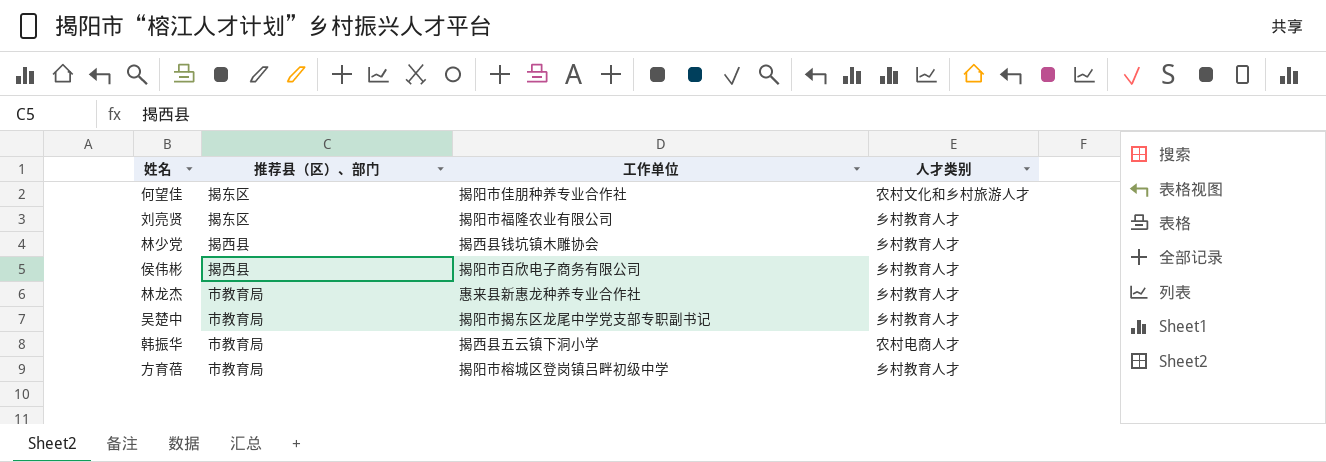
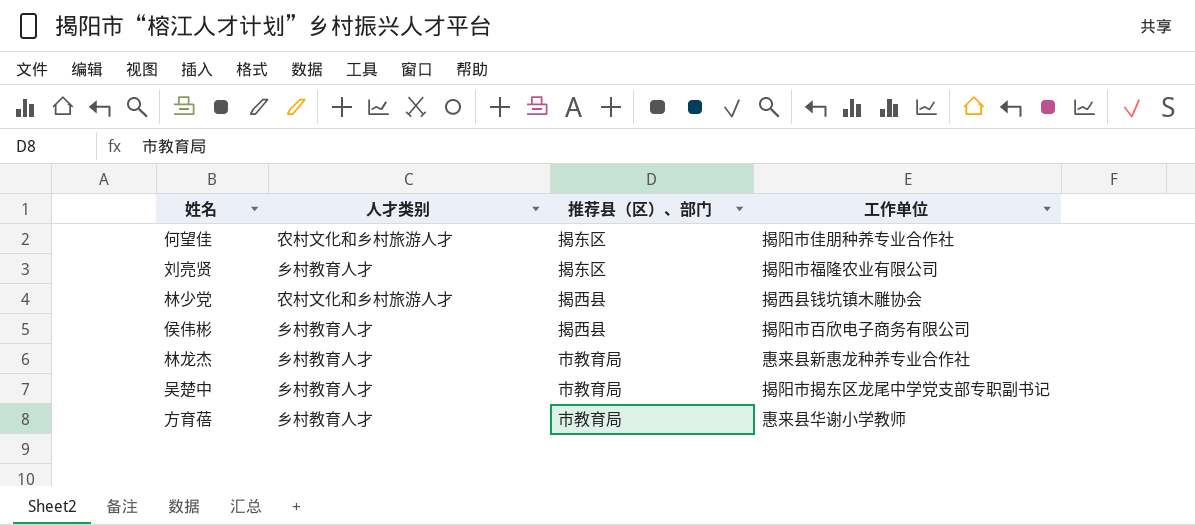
column 人才类别 | position: 4 -> 2
row 韩振华: 市教育局 | 揭西县五云镇下洞小学 | 农村电商人才 -> none
林少党 | 人才类别: 乡村教育人才 -> 农村文化和乡村旅游人才
方育蓓 | 工作单位: 揭阳市榕城区登岗镇吕畔初级中学 -> 惠来县华谢小学教师

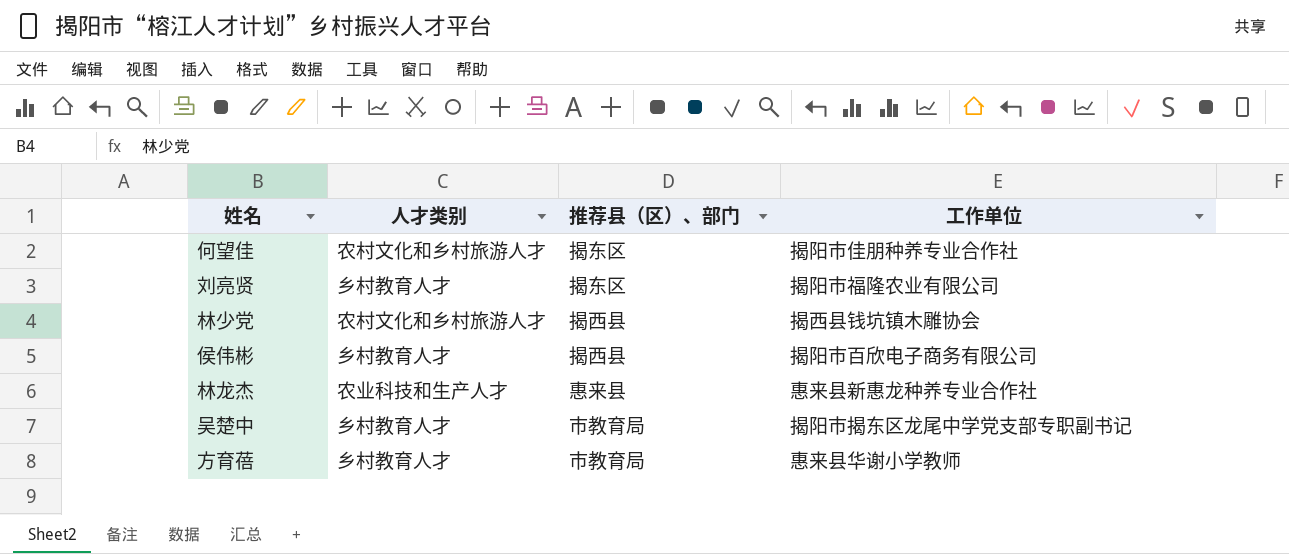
林龙杰 | 人才类别: 乡村教育人才 -> 农业科技和生产人才
林龙杰 | 推荐县（区）、部门: 市教育局 -> 惠来县

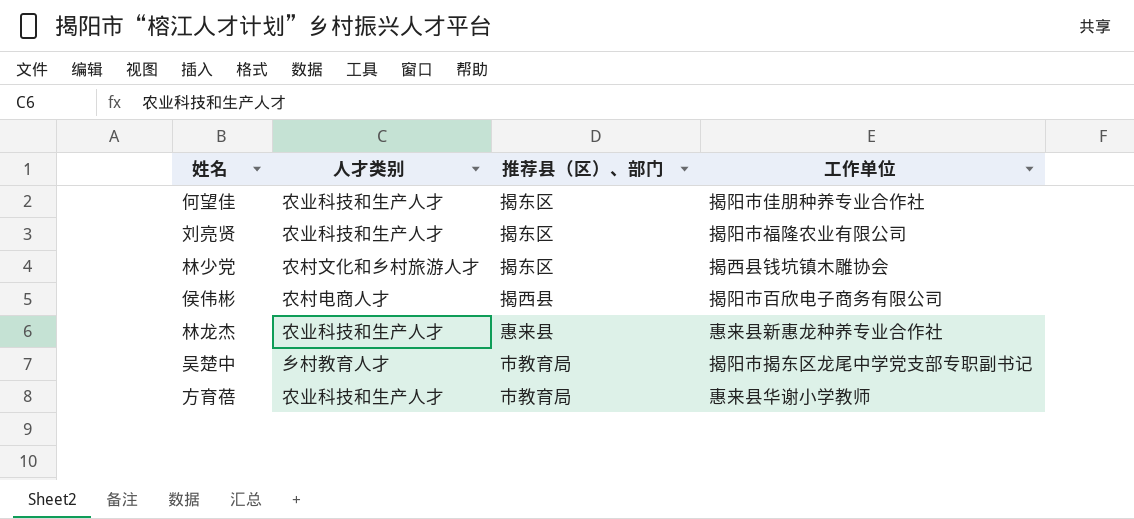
何望佳 | 人才类别: 农村文化和乡村旅游人才 -> 农业科技和生产人才
刘亮贤 | 人才类别: 乡村教育人才 -> 农业科技和生产人才
林少党 | 推荐县（区）、部门: 揭西县 -> 揭东区
侯伟彬 | 人才类别: 乡村教育人才 -> 农村电商人才
方育蓓 | 人才类别: 乡村教育人才 -> 农业科技和生产人才

